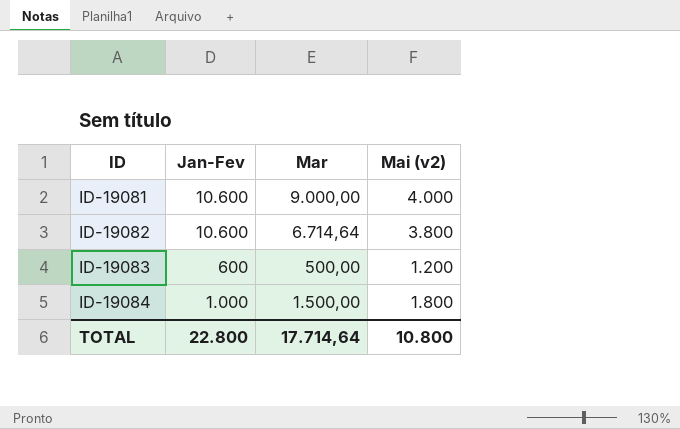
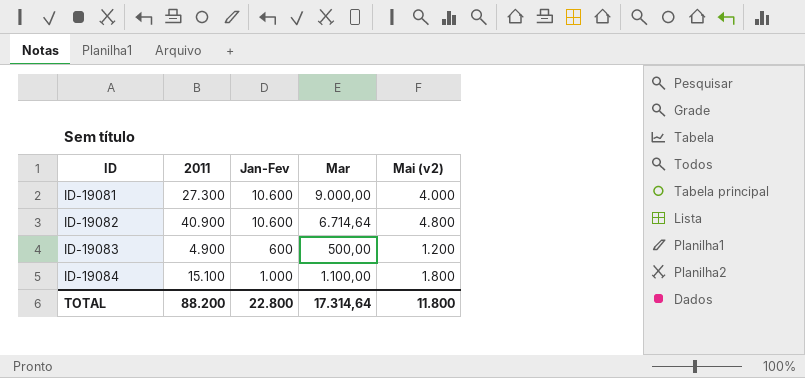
column 2011 | position: none -> 2
ID-19082 | Mai (v2): 3.800 -> 4.800
ID-19084 | Mar: 1.500,00 -> 1.100,00
TOTAL | Mar: 17.714,64 -> 17.314,64
TOTAL | Mai (v2): 10.800 -> 11.800

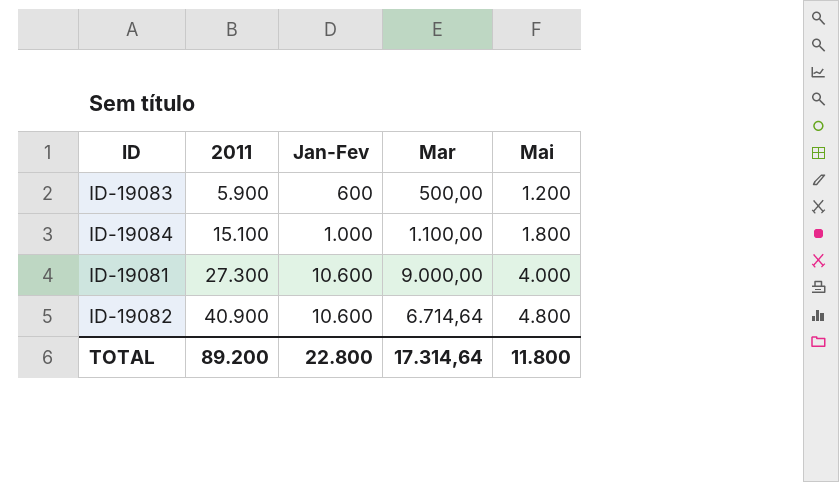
row order: ID ascending -> 2011 ascending
column name: Mai (v2) -> Mai
ID-19083 | 2011: 4.900 -> 5.900
TOTAL | 2011: 88.200 -> 89.200

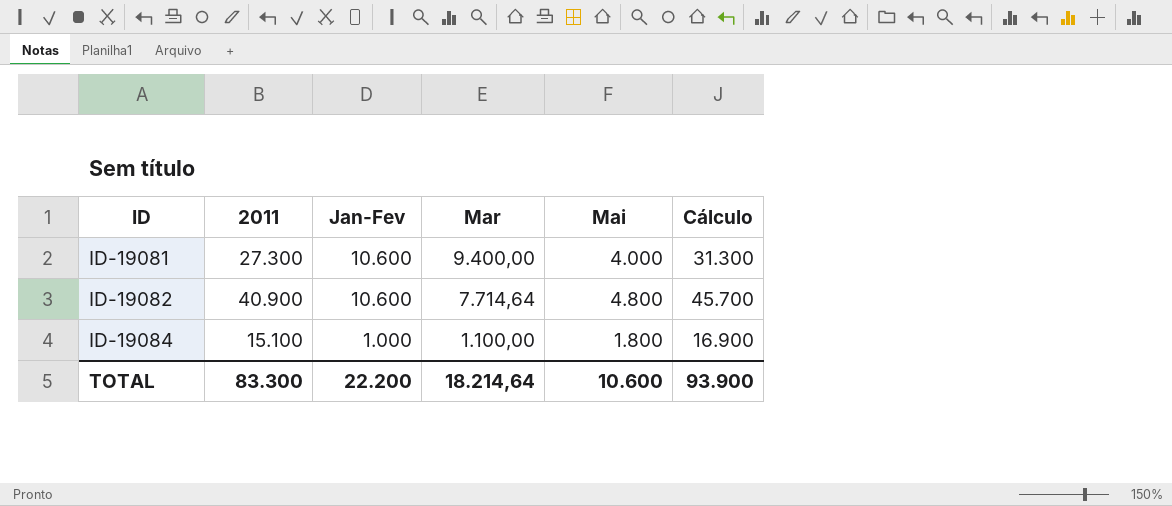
row order: 2011 ascending -> ID ascending
column Cálculo | formula: none -> [2011] + [Mai]
row ID-19083: 5.900 | 600 | 500,00 | 1.200 -> none
ID-19081 | Mar: 9.000,00 -> 9.400,00
ID-19082 | Mar: 6.714,64 -> 7.714,64
TOTAL | 2011: 89.200 -> 83.300
TOTAL | Jan-Fev: 22.800 -> 22.200
TOTAL | Mar: 17.314,64 -> 18.214,64
TOTAL | Mai: 11.800 -> 10.600

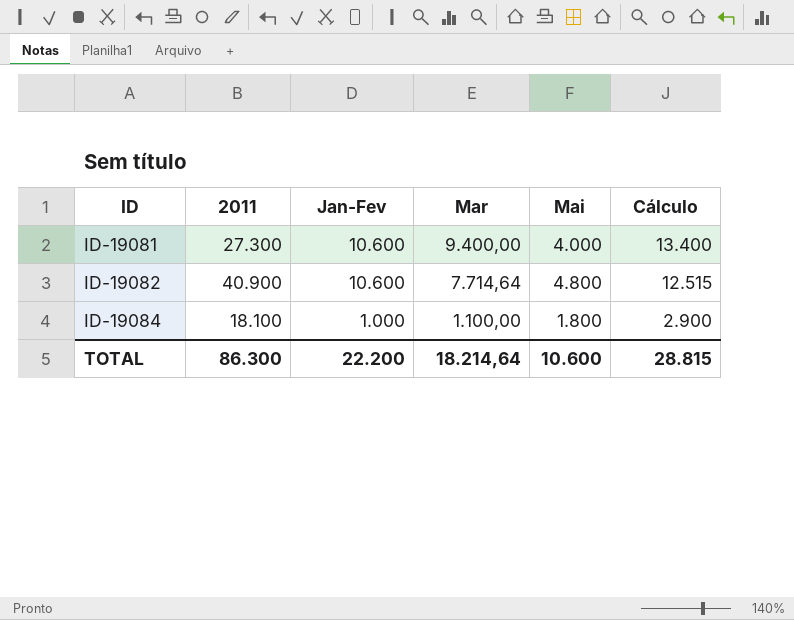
column Cálculo | formula: [2011] + [Mai] -> [Mar] + [Mai]
ID-19084 | 2011: 15.100 -> 18.100
TOTAL | 2011: 83.300 -> 86.300
TOTAL | Cálculo: 93.900 -> 28.815

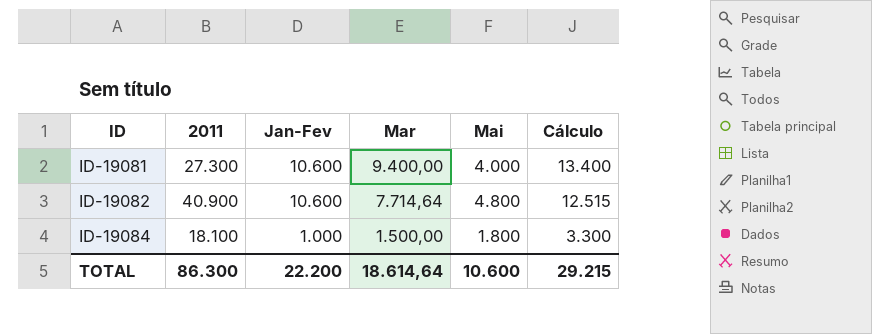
ID-19084 | Mar: 1.100,00 -> 1.500,00
ID-19084 | Cálculo: 2.900 -> 3.300
TOTAL | Mar: 18.214,64 -> 18.614,64
TOTAL | Cálculo: 28.815 -> 29.215

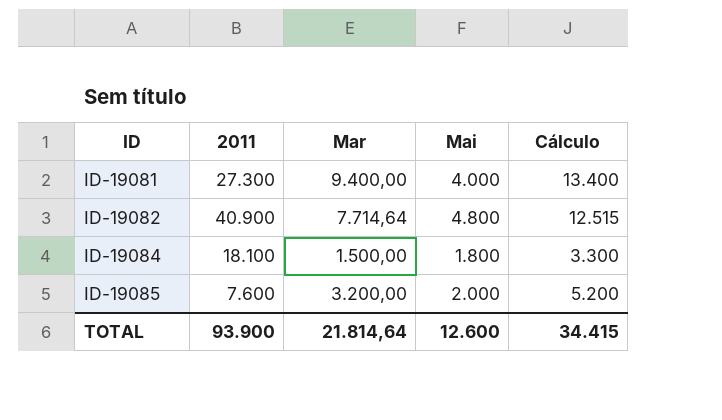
column Jan-Fev | position: 3 -> none
row ID-19085: none -> 7.600 | 3.200,00 | 2.000 | 5.200
TOTAL | 2011: 86.300 -> 93.900
TOTAL | Mar: 18.614,64 -> 21.814,64
TOTAL | Mai: 10.600 -> 12.600
TOTAL | Cálculo: 29.215 -> 34.415

